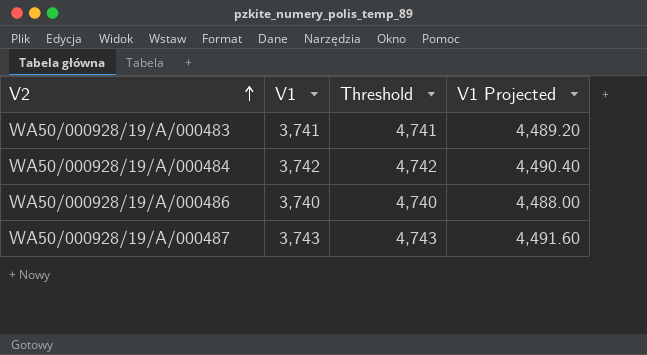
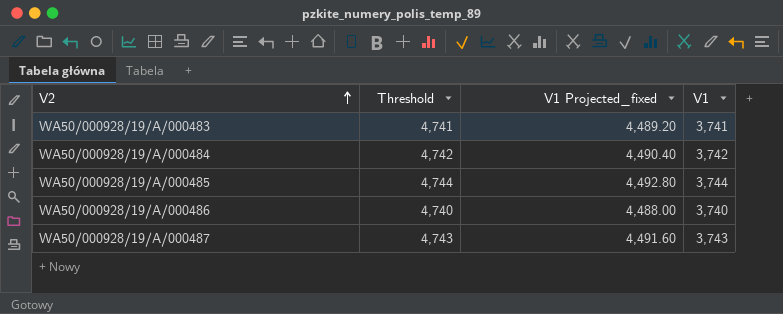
column name: V1 Projected -> V1 Projected_fixed
column V1 | position: 2 -> 4
row WA50/000928/19/A/000485: none -> 4,744 | 4,492.80 | 3,744

